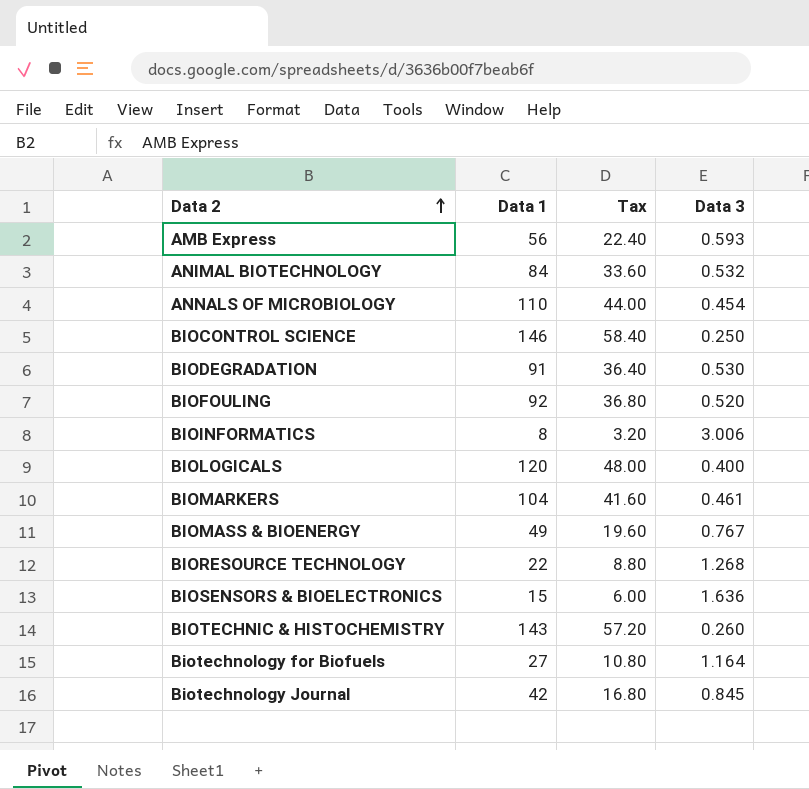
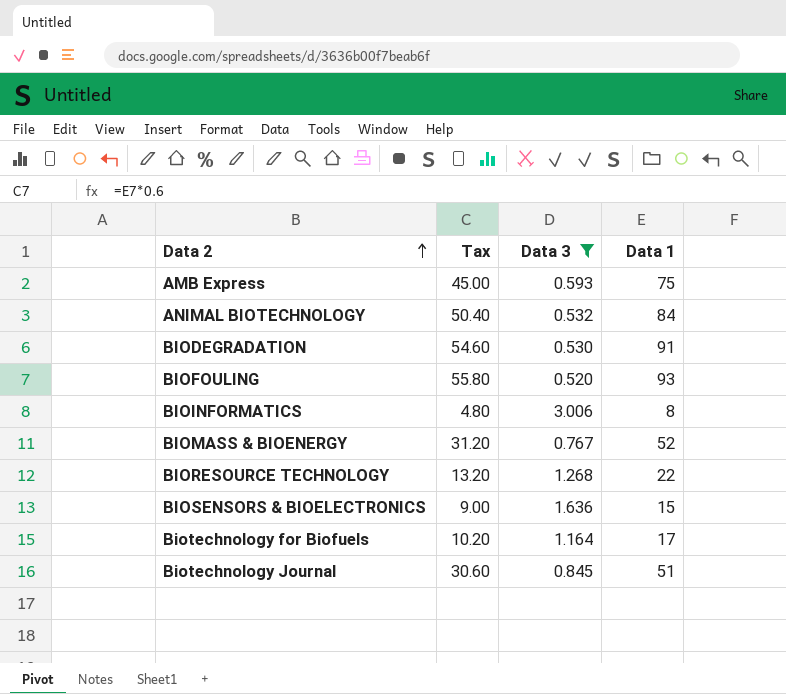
filter: none -> Data 3 >= 0.520
column Tax | formula: [Data 1] * 0.4 -> [Data 1] * 0.6
column Data 1 | position: 2 -> 4
AMB Express | Data 1: 56 -> 75
BIOFOULING | Data 1: 92 -> 93
BIOMASS & BIOENERGY | Data 1: 49 -> 52
Biotechnology for Biofuels | Data 1: 27 -> 17
Biotechnology Journal | Data 1: 42 -> 51

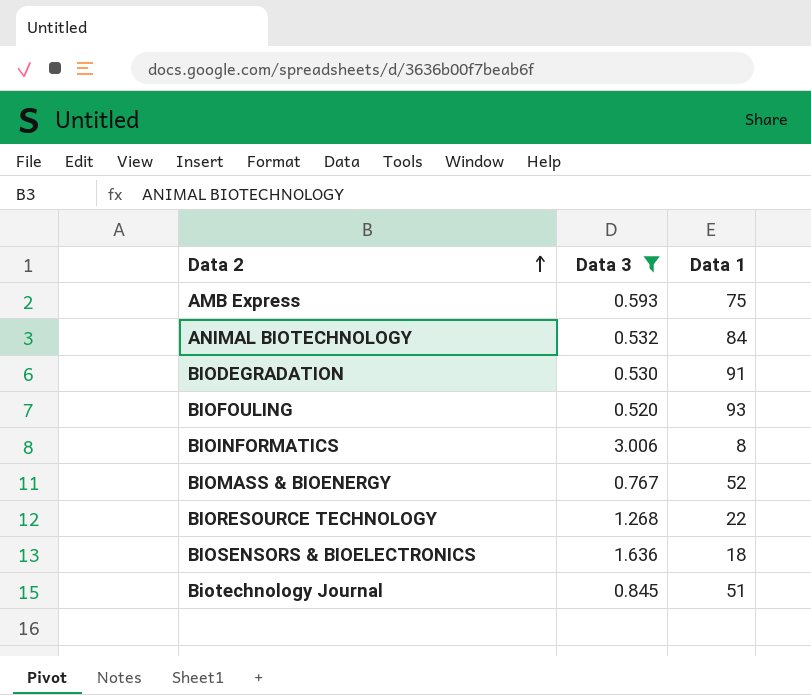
column Tax | formula: [Data 1] * 0.6 -> none
row Biotechnology for Biofuels: 10.20 | 1.164 | 17 -> none
BIOSENSORS & BIOELECTRONICS | Data 1: 15 -> 18

